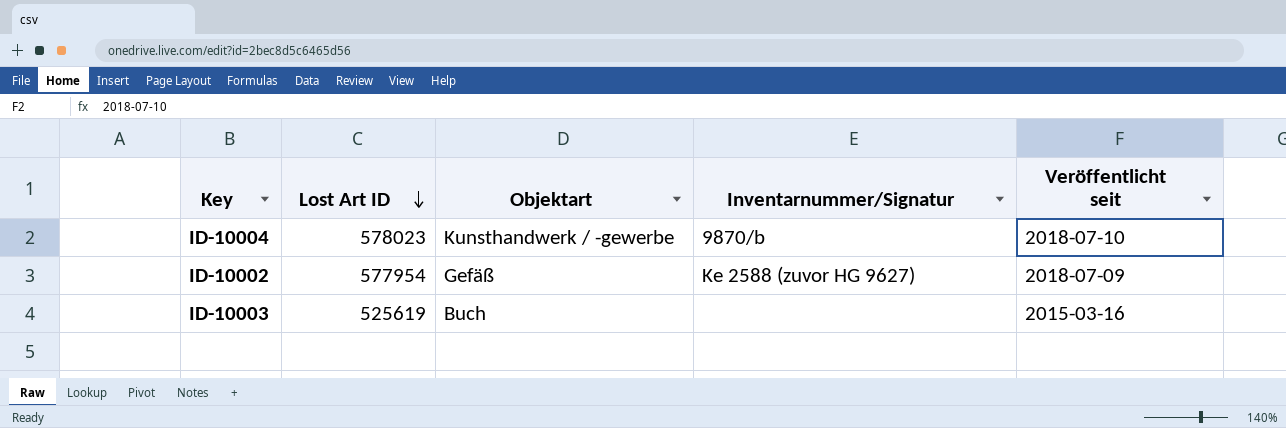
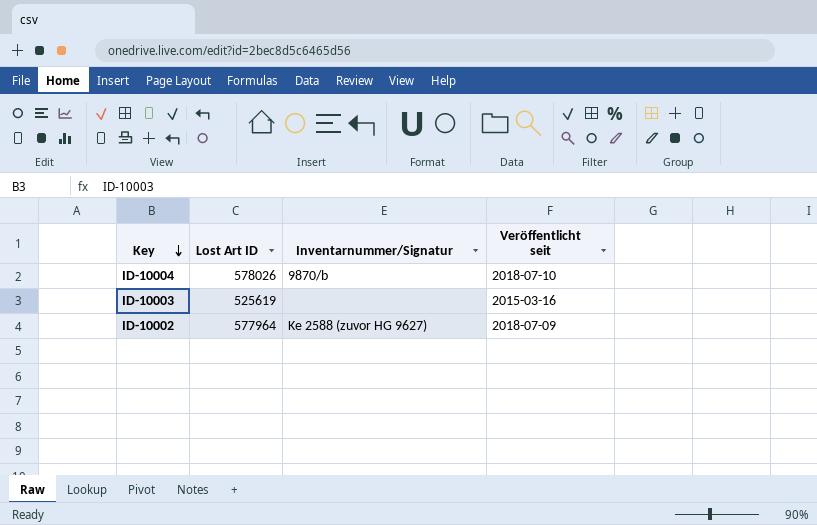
row order: Lost Art ID descending -> Key descending
column Objektart | position: 3 -> none
ID-10004 | Lost Art ID: 578023 -> 578026
ID-10002 | Lost Art ID: 577954 -> 577964

